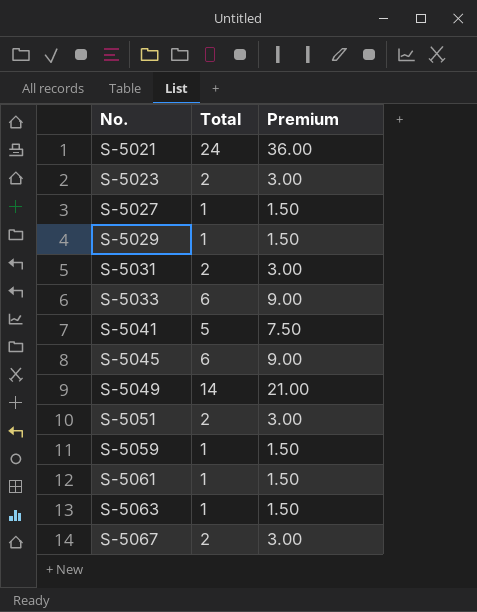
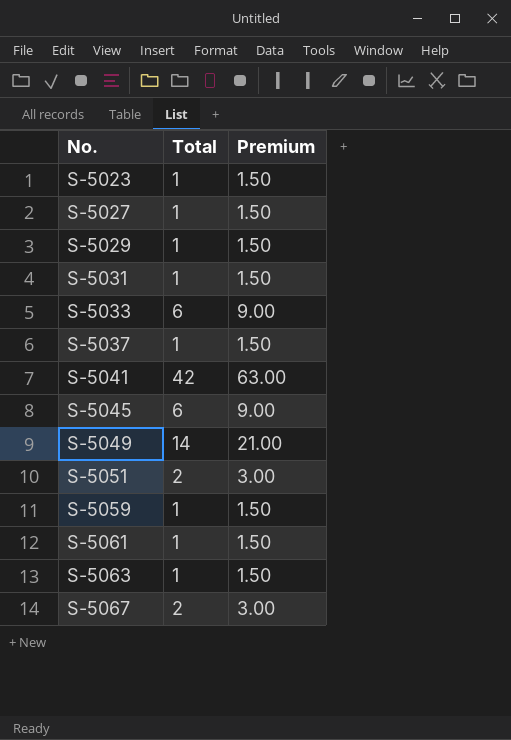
row S-5021: 24 | 36.00 -> none
S-5023 | Total: 2 -> 1
S-5023 | Premium: 3.00 -> 1.50
S-5031 | Total: 2 -> 1
S-5031 | Premium: 3.00 -> 1.50
row S-5037: none -> 1 | 1.50
S-5041 | Total: 5 -> 42
S-5041 | Premium: 7.50 -> 63.00

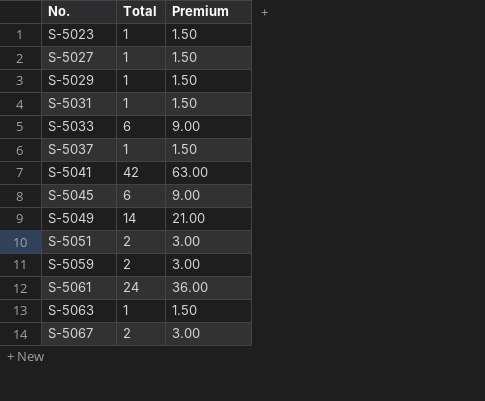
S-5059 | Total: 1 -> 2
S-5059 | Premium: 1.50 -> 3.00
S-5061 | Total: 1 -> 24
S-5061 | Premium: 1.50 -> 36.00

